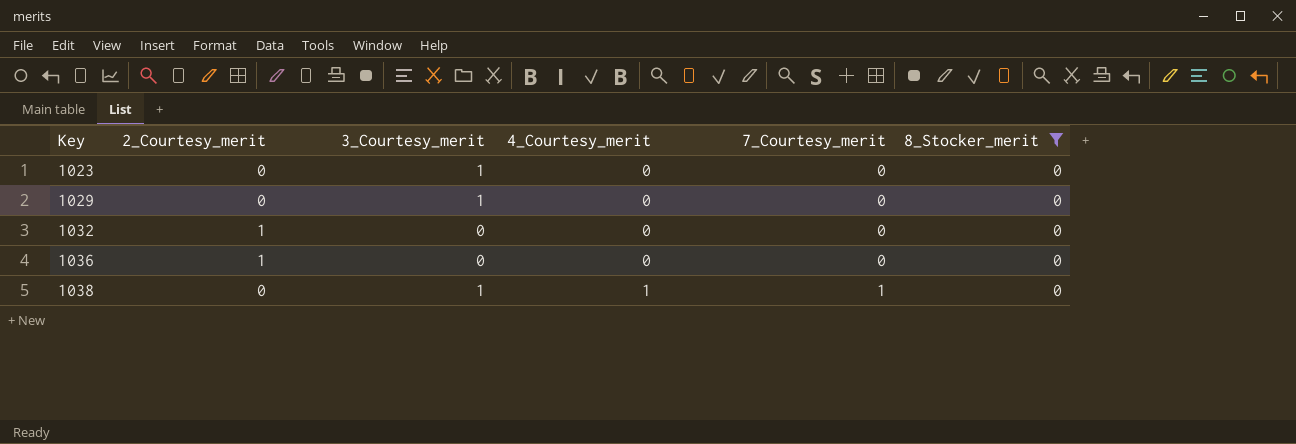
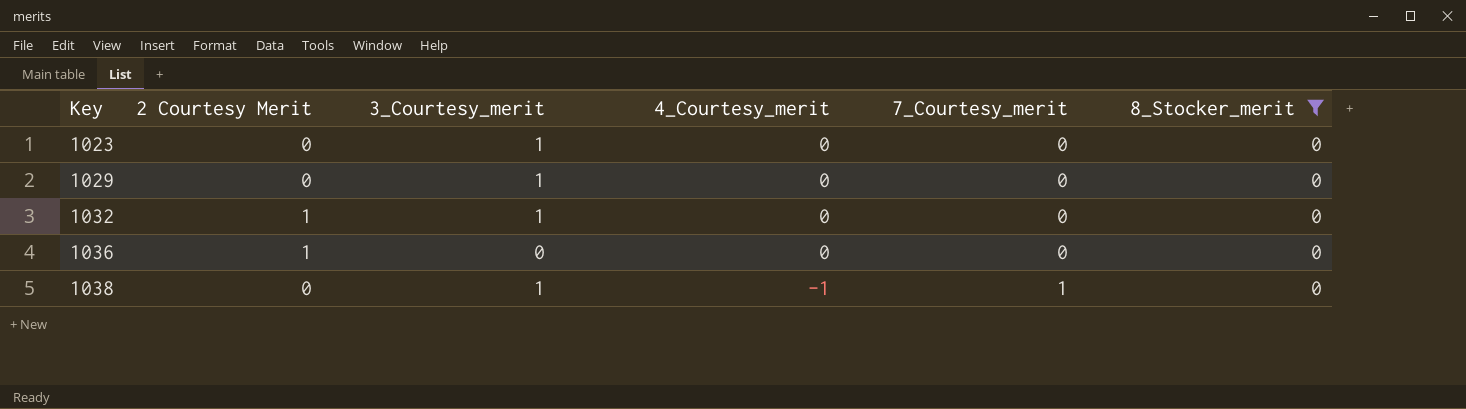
column name: 2_Courtesy_merit -> 2 Courtesy Merit
1032 | 3_Courtesy_merit: 0 -> 1
1038 | 4_Courtesy_merit: 1 -> -1

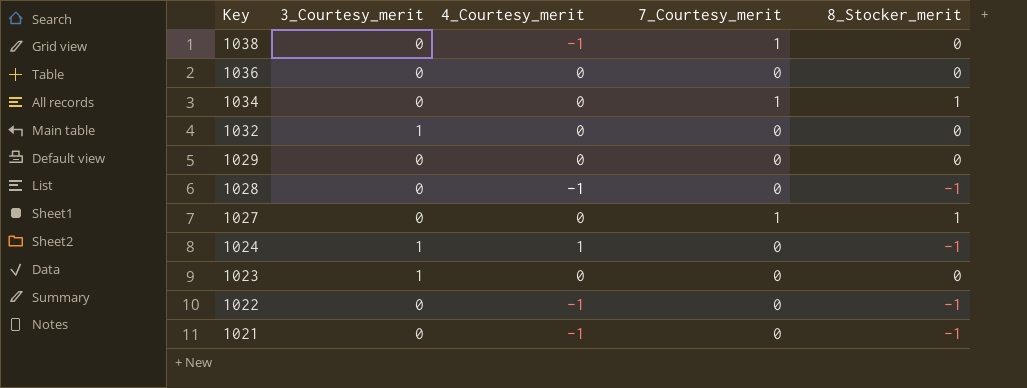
filter: 8_Stocker_merit = 0 -> none
row order: Key ascending -> Key descending
column 2 Courtesy Merit | position: 2 -> none
1038 | 3_Courtesy_merit: 1 -> 0
1029 | 3_Courtesy_merit: 1 -> 0

